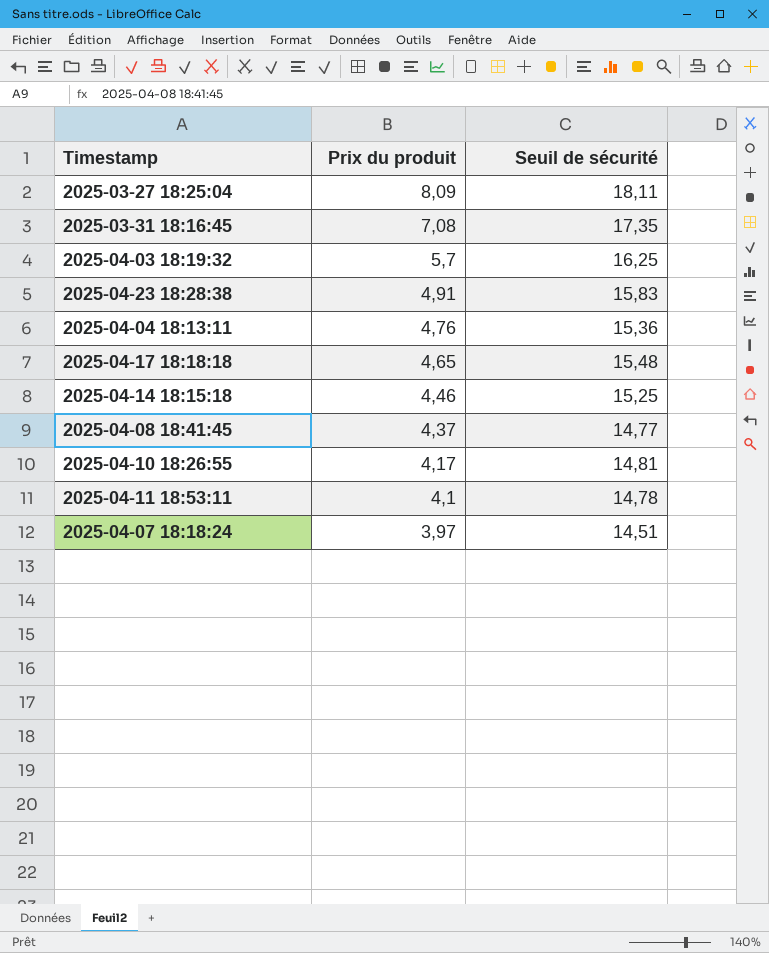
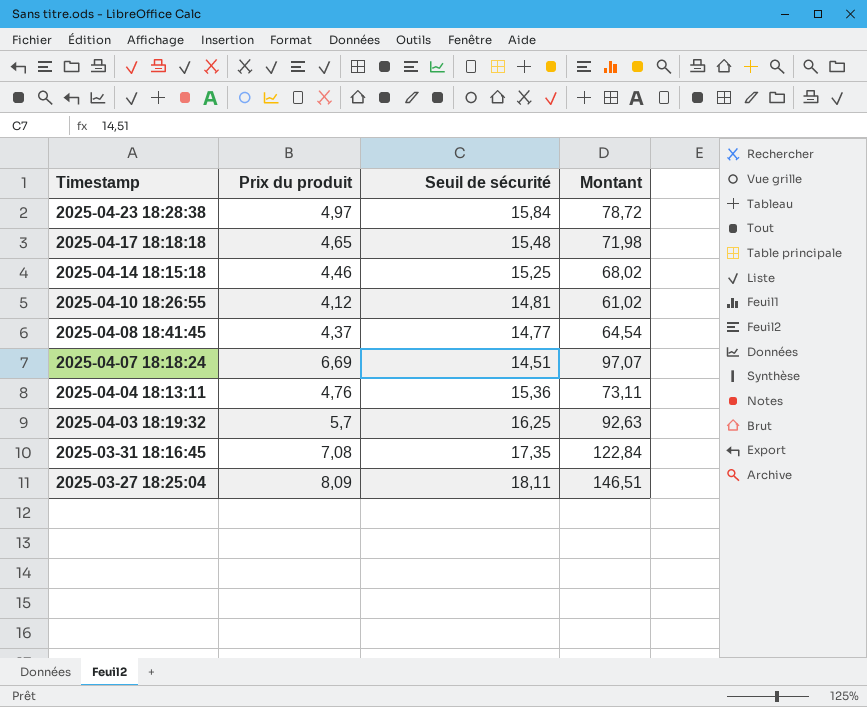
row order: Prix du produit descending -> Timestamp descending
column Montant | formula: none -> [Prix du produit] * [Seuil de sécurité]
row 2025-04-11 18:53:11: 4,1 | 14,78 -> none
2025-04-23 18:28:38 | Prix du produit: 4,91 -> 4,97
2025-04-23 18:28:38 | Seuil de sécurité: 15,83 -> 15,84
2025-04-10 18:26:55 | Prix du produit: 4,17 -> 4,12
2025-04-07 18:18:24 | Prix du produit: 3,97 -> 6,69

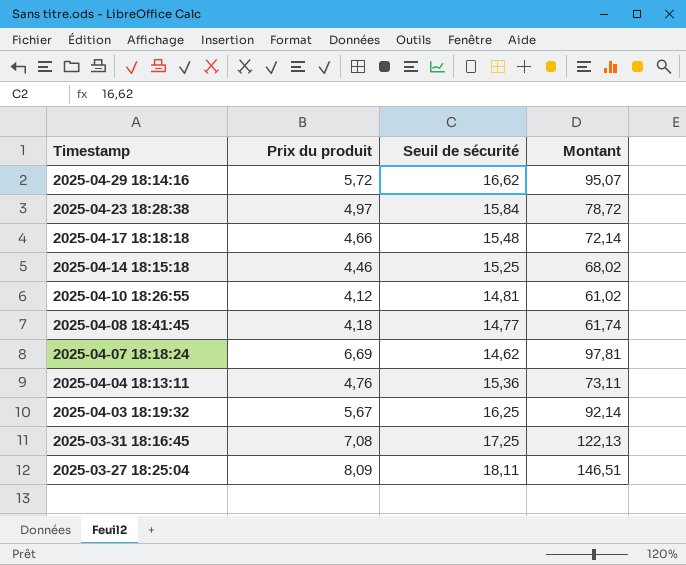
row 2025-04-29 18:14:16: none -> 5,72 | 16,62 | 95,07
2025-04-17 18:18:18 | Prix du produit: 4,65 -> 4,66
2025-04-17 18:18:18 | Montant: 71,98 -> 72,14
2025-04-08 18:41:45 | Prix du produit: 4,37 -> 4,18
2025-04-08 18:41:45 | Montant: 64,54 -> 61,74
2025-04-07 18:18:24 | Seuil de sécurité: 14,51 -> 14,62
2025-04-07 18:18:24 | Montant: 97,07 -> 97,81
2025-04-03 18:19:32 | Prix du produit: 5,7 -> 5,67
2025-04-03 18:19:32 | Montant: 92,63 -> 92,14
2025-03-31 18:16:45 | Seuil de sécurité: 17,35 -> 17,25
2025-03-31 18:16:45 | Montant: 122,84 -> 122,13

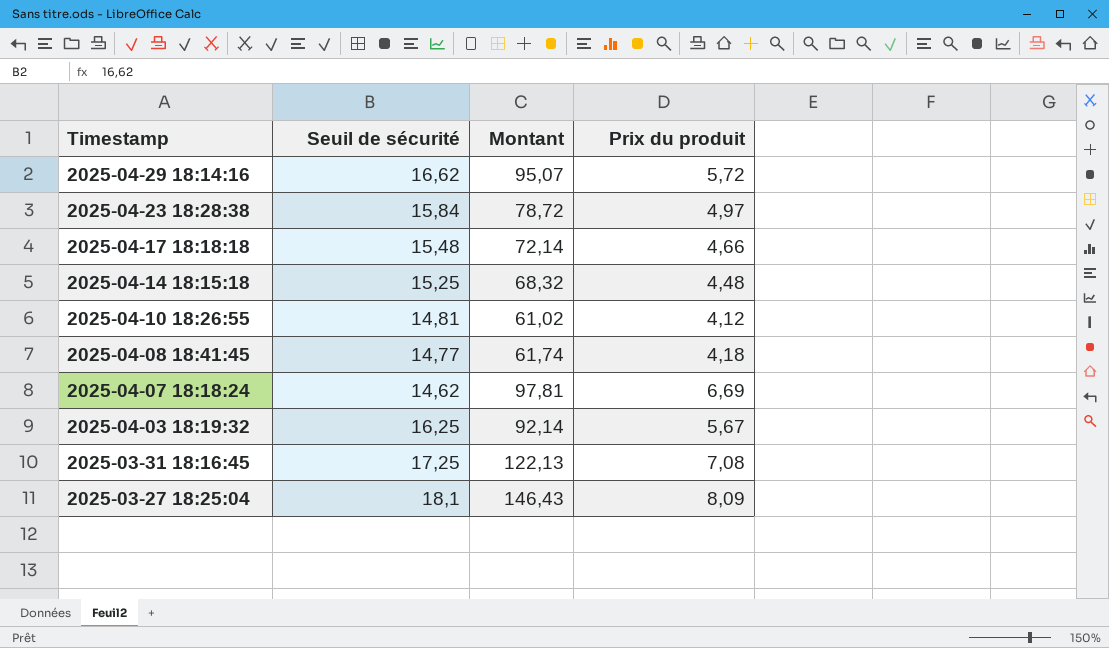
column Prix du produit | position: 2 -> 4
row 2025-04-04 18:13:11: 4,76 | 15,36 | 73,11 -> none
2025-04-14 18:15:18 | Montant: 68,02 -> 68,32
2025-04-14 18:15:18 | Prix du produit: 4,46 -> 4,48
2025-03-27 18:25:04 | Seuil de sécurité: 18,11 -> 18,1
2025-03-27 18:25:04 | Montant: 146,51 -> 146,43

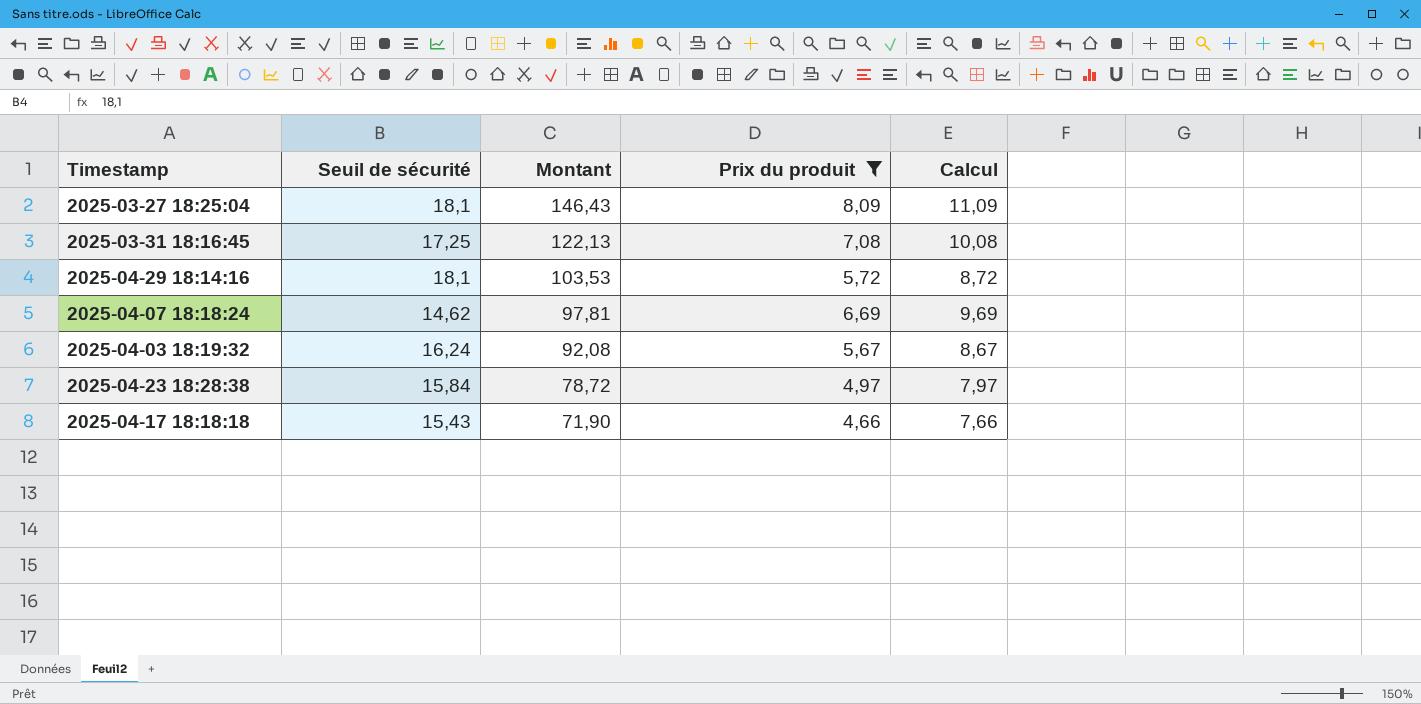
filter: none -> Prix du produit >= 4,66
row order: Timestamp descending -> Montant descending
column Calcul | formula: none -> [Prix du produit] + 3
2025-04-29 18:14:16 | Seuil de sécurité: 16,62 -> 18,1
2025-04-29 18:14:16 | Montant: 95,07 -> 103,53
2025-04-03 18:19:32 | Seuil de sécurité: 16,25 -> 16,24
2025-04-03 18:19:32 | Montant: 92,14 -> 92,08
2025-04-17 18:18:18 | Seuil de sécurité: 15,48 -> 15,43
2025-04-17 18:18:18 | Montant: 72,14 -> 71,90

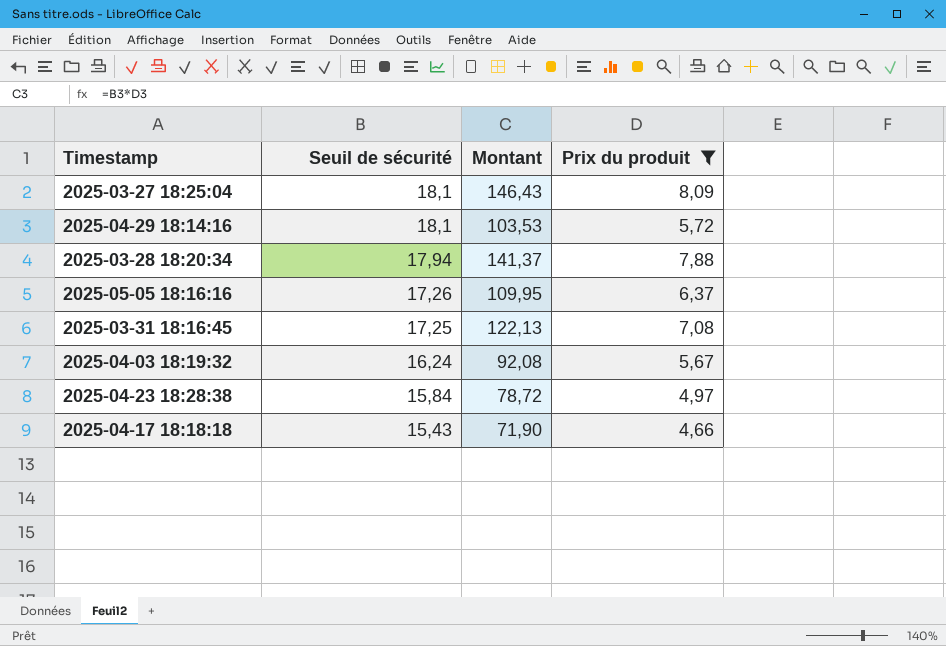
row order: Montant descending -> Seuil de sécurité descending
column Calcul | formula: [Prix du produit] + 3 -> none
row 2025-04-07 18:18:24: 14,62 | 97,81 | 6,69 | 9,69 -> none
row 2025-03-28 18:20:34: none -> 17,94 | 141,37 | 7,88
row 2025-05-05 18:16:16: none -> 17,26 | 109,95 | 6,37

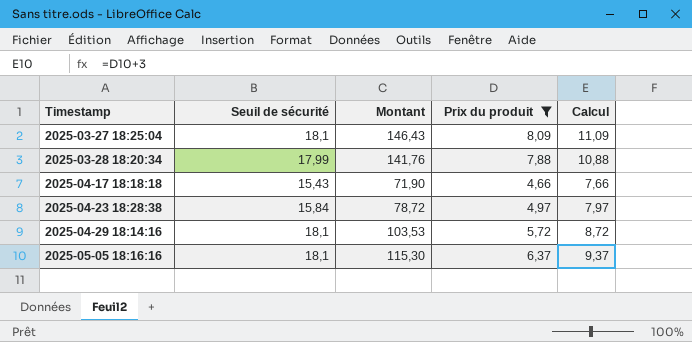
row order: Seuil de sécurité descending -> Timestamp ascending
column Calcul | formula: none -> [Prix du produit] + 3
row 2025-03-31 18:16:45: 17,25 | 122,13 | 7,08 -> none
row 2025-04-03 18:19:32: 16,24 | 92,08 | 5,67 -> none
2025-03-28 18:20:34 | Seuil de sécurité: 17,94 -> 17,99
2025-03-28 18:20:34 | Montant: 141,37 -> 141,76
2025-05-05 18:16:16 | Seuil de sécurité: 17,26 -> 18,1
2025-05-05 18:16:16 | Montant: 109,95 -> 115,30

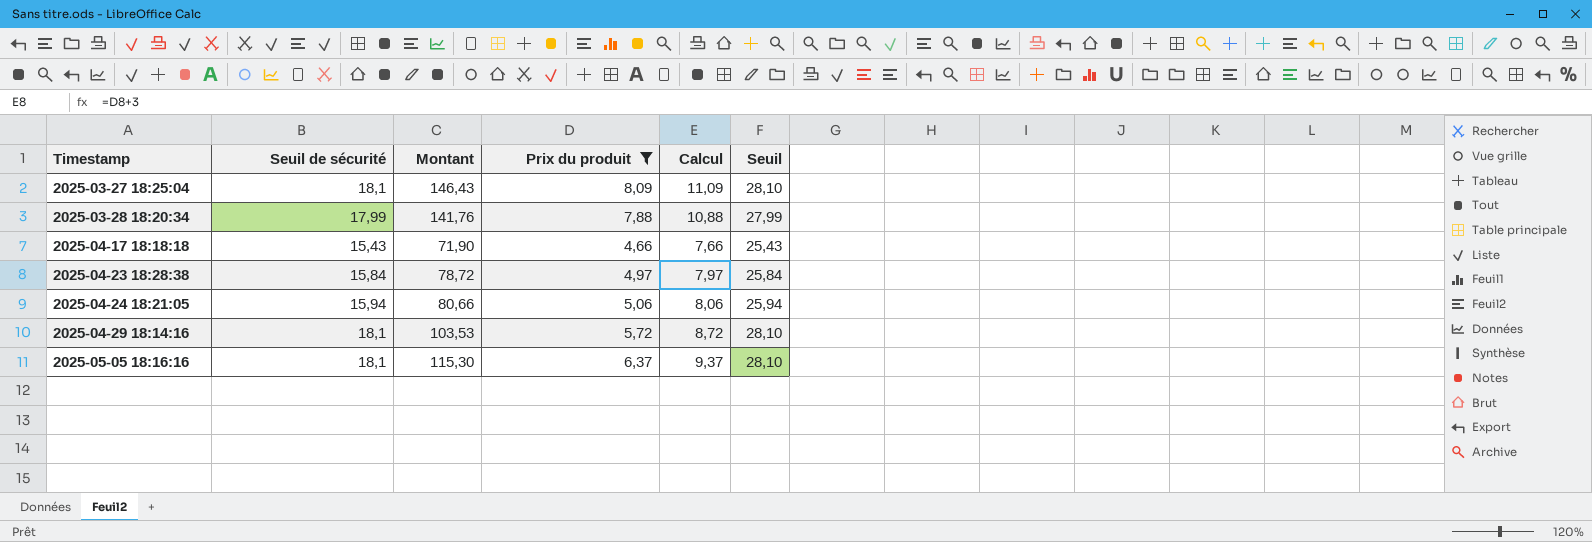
column Seuil | formula: none -> [Seuil de sécurité] + 10
row 2025-04-24 18:21:05: none -> 15,94 | 80,66 | 5,06 | 8,06 | 25,94

